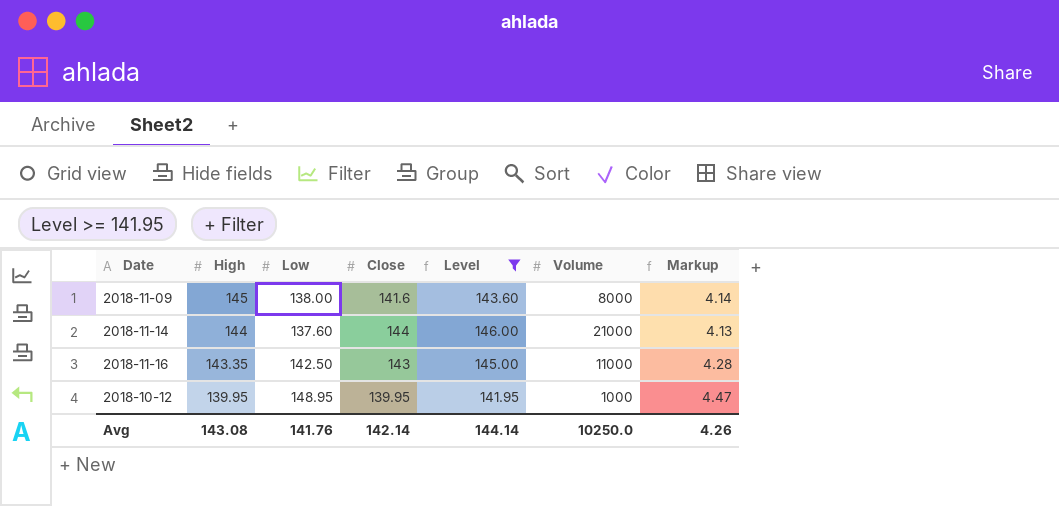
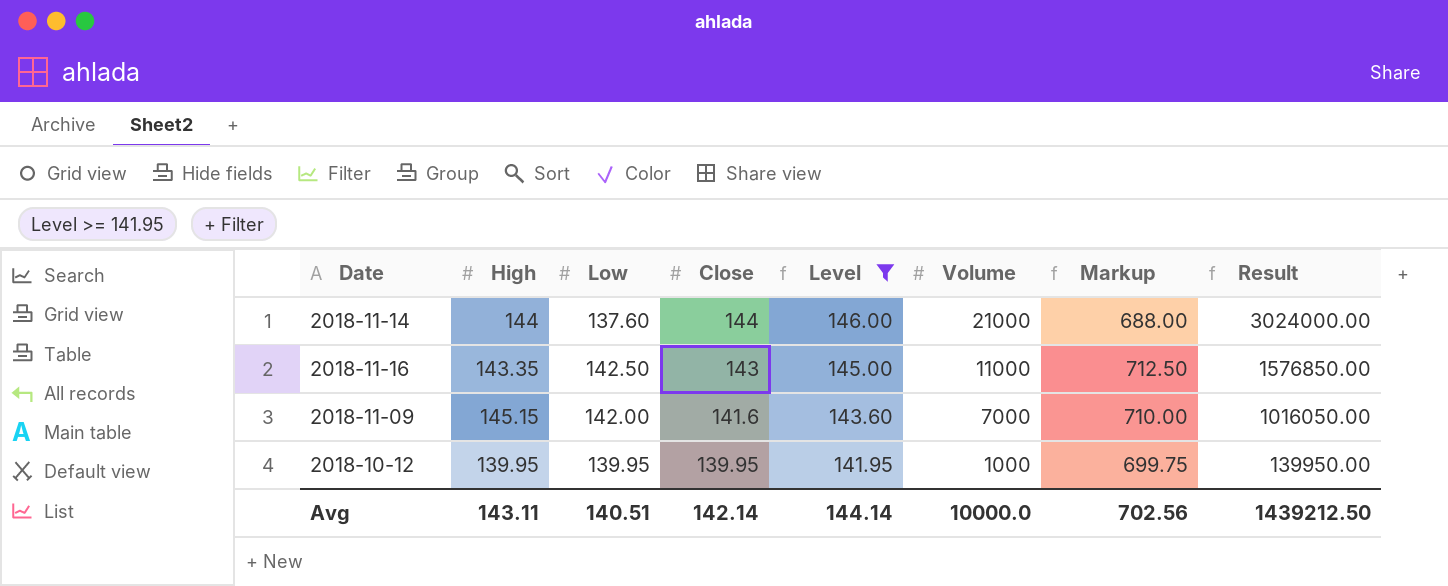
row order: High descending -> Close descending
column Markup | formula: [Low] * 0.03 -> [Low] * 5
column Result | formula: none -> [High] * [Volume]
2018-11-09 | High: 145 -> 145.15
2018-11-09 | Low: 138.00 -> 142.00
2018-11-09 | Volume: 8000 -> 7000
2018-10-12 | Low: 148.95 -> 139.95
Avg | High: 143.08 -> 143.11
Avg | Low: 141.76 -> 140.51
Avg | Volume: 10250.0 -> 10000.0
Avg | Markup: 4.26 -> 702.56

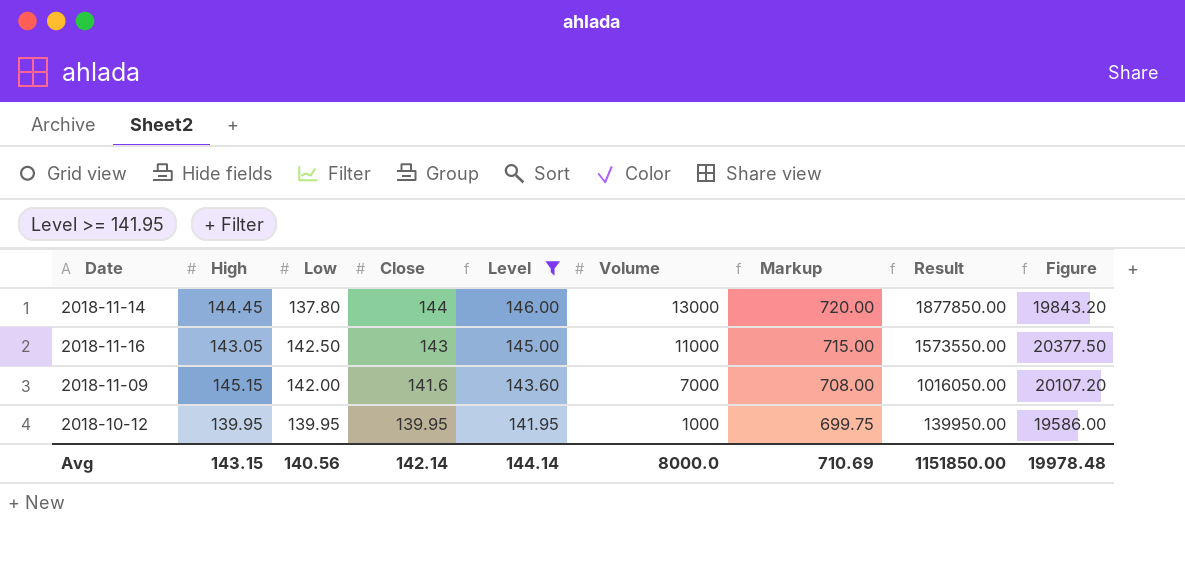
column Markup | formula: [Low] * 5 -> [Close] * 5
column Figure | formula: none -> [Low] * [Close]
2018-11-14 | High: 144 -> 144.45
2018-11-14 | Low: 137.60 -> 137.80
2018-11-14 | Volume: 21000 -> 13000
2018-11-14 | Result: 3024000.00 -> 1877850.00
2018-11-16 | High: 143.35 -> 143.05
2018-11-16 | Result: 1576850.00 -> 1573550.00
Avg | High: 143.11 -> 143.15
Avg | Low: 140.51 -> 140.56
Avg | Volume: 10000.0 -> 8000.0
Avg | Markup: 702.56 -> 710.69
Avg | Result: 1439212.50 -> 1151850.00

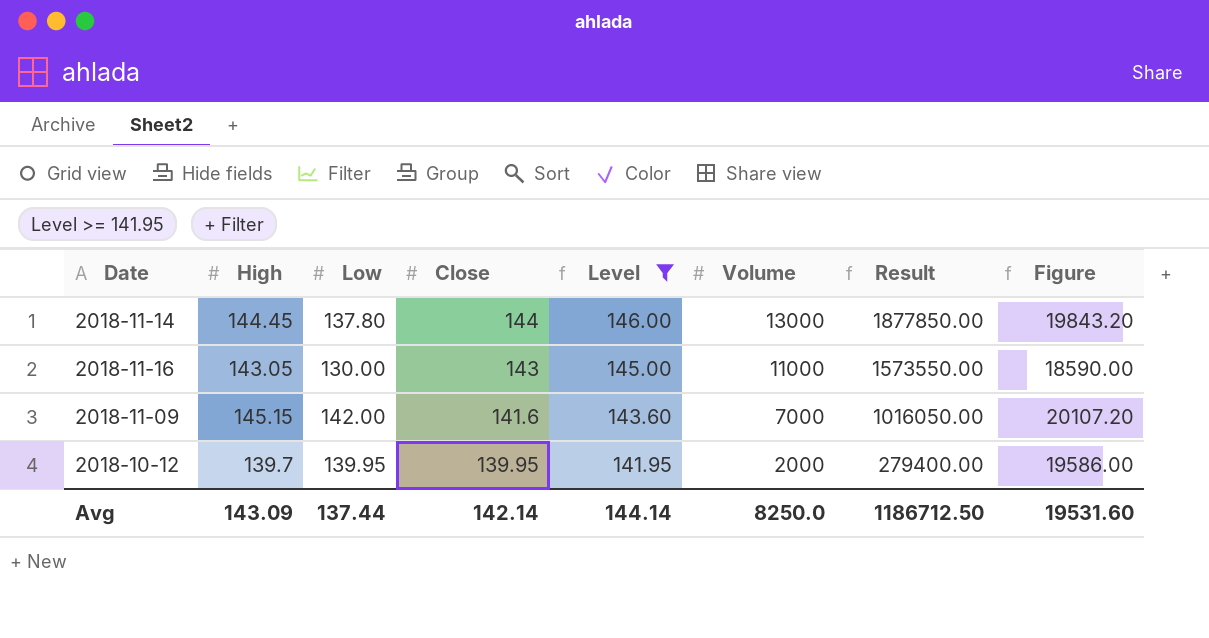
column Markup | formula: [Close] * 5 -> none
2018-11-16 | Low: 142.50 -> 130.00
2018-11-16 | Figure: 20377.50 -> 18590.00
2018-10-12 | High: 139.95 -> 139.7
2018-10-12 | Volume: 1000 -> 2000
2018-10-12 | Result: 139950.00 -> 279400.00
Avg | High: 143.15 -> 143.09
Avg | Low: 140.56 -> 137.44
Avg | Volume: 8000.0 -> 8250.0
Avg | Result: 1151850.00 -> 1186712.50
Avg | Figure: 19978.48 -> 19531.60

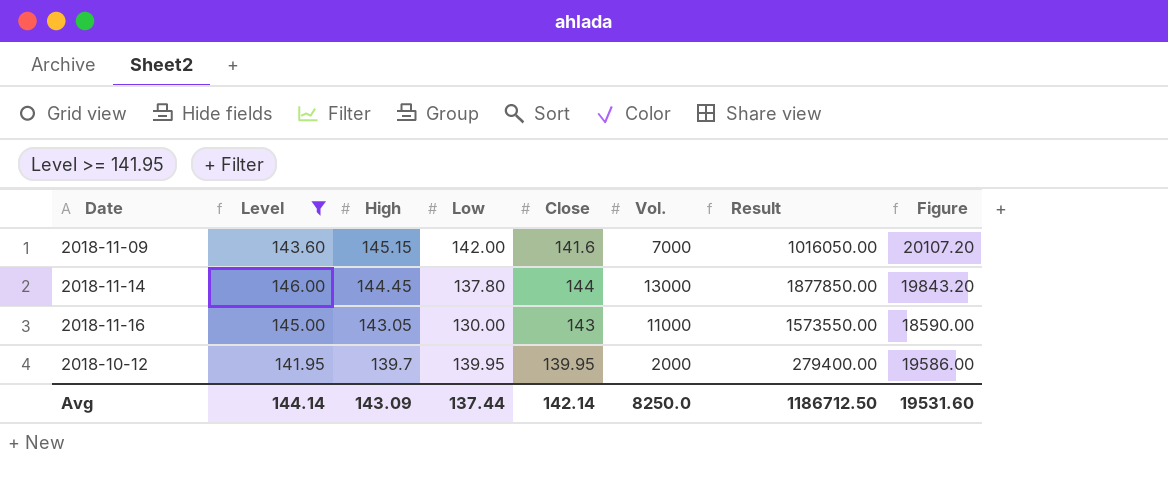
row order: Close descending -> High descending
column Level | position: 5 -> 2
column name: Volume -> Vol.

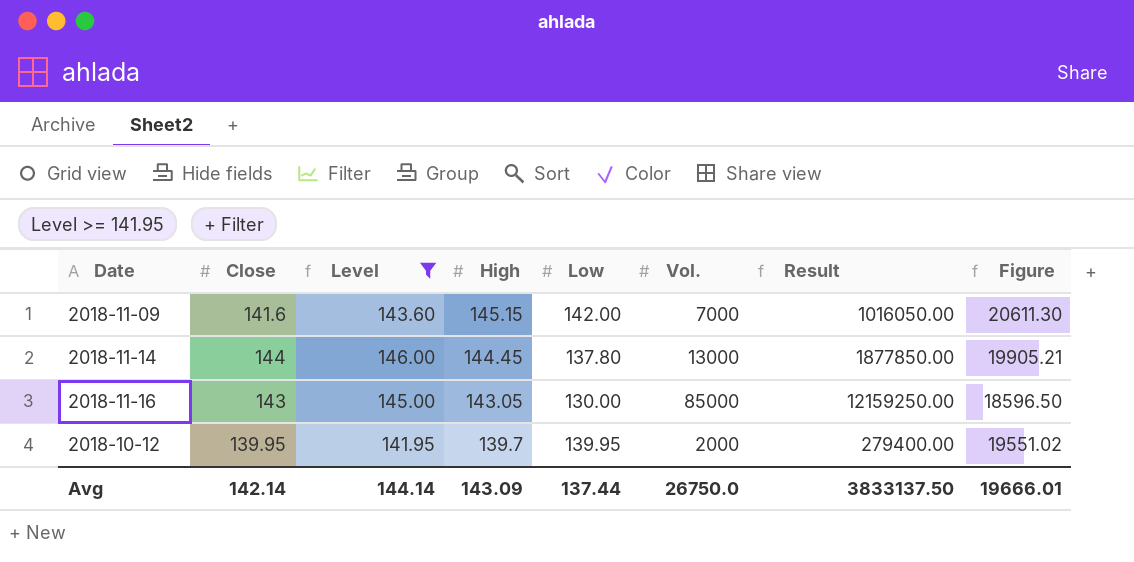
column Close | position: 5 -> 2
column Figure | formula: [Low] * [Close] -> [High] * [Low]
2018-11-16 | Vol.: 11000 -> 85000
2018-11-16 | Result: 1573550.00 -> 12159250.00
Avg | Vol.: 8250.0 -> 26750.0
Avg | Result: 1186712.50 -> 3833137.50
Avg | Figure: 19531.60 -> 19666.01

